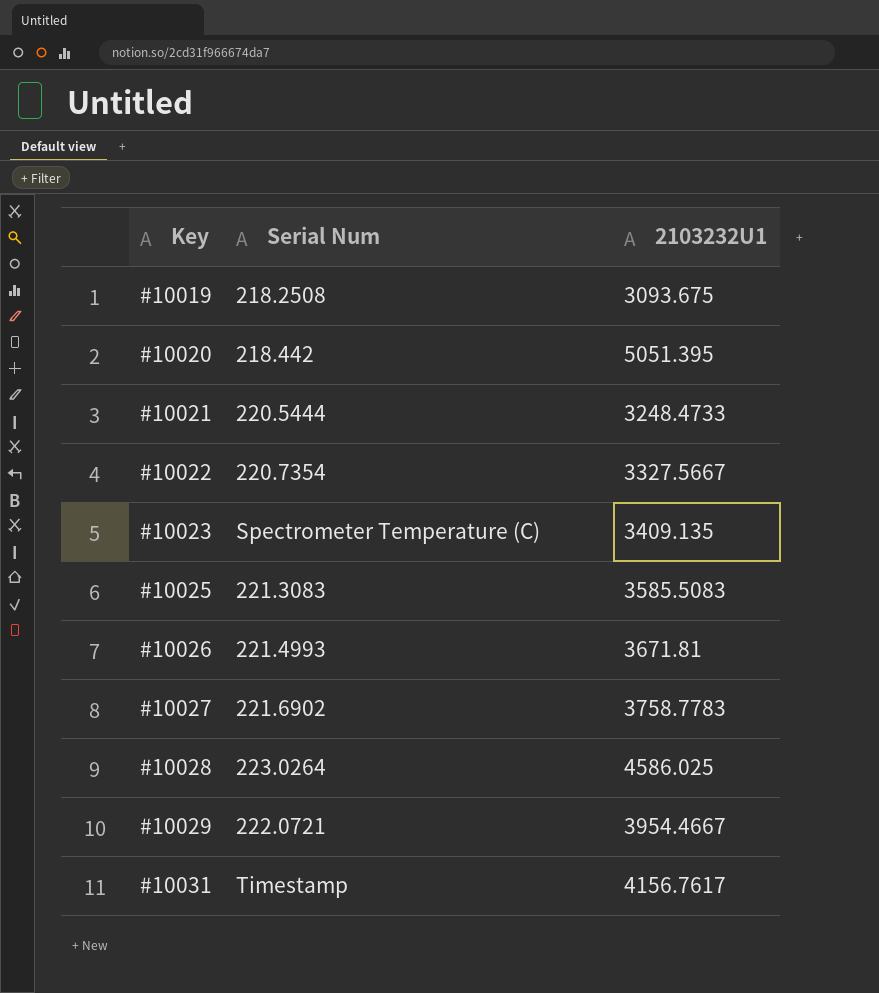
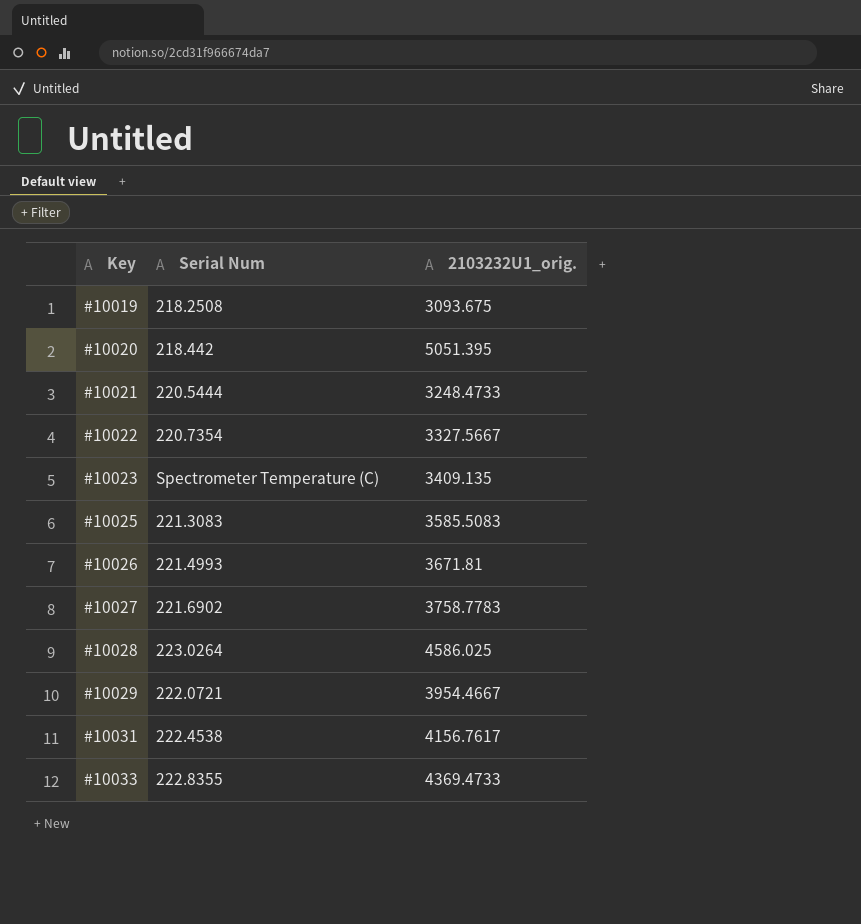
column name: 2103232U1 -> 2103232U1_orig.
#10031 | Serial Num: Timestamp -> 222.4538
row #10033: none -> 222.8355 | 4369.4733

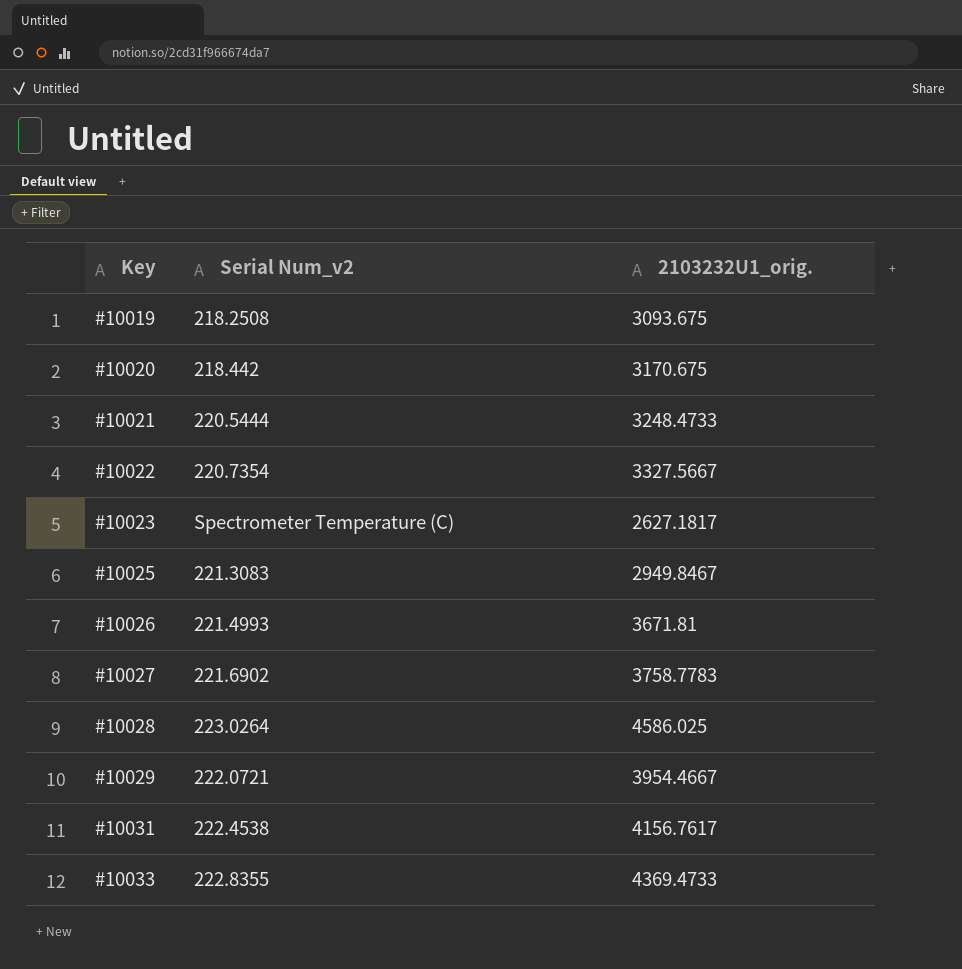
column name: Serial Num -> Serial Num_v2
#10020 | 2103232U1_orig.: 5051.395 -> 3170.675
#10023 | 2103232U1_orig.: 3409.135 -> 2627.1817
#10025 | 2103232U1_orig.: 3585.5083 -> 2949.8467

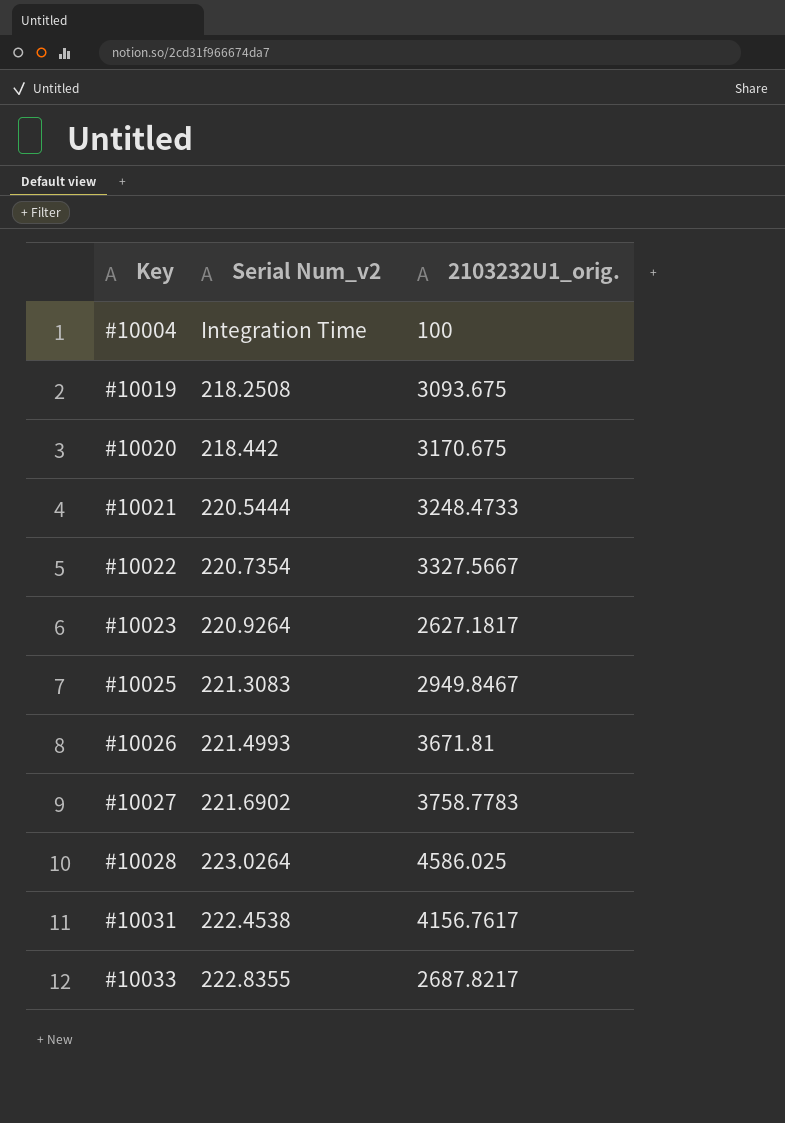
row #10029: 222.0721 | 3954.4667 -> none
row #10004: none -> Integration Time | 100
#10023 | Serial Num_v2: Spectrometer Temperature (C) -> 220.9264
#10033 | 2103232U1_orig.: 4369.4733 -> 2687.8217

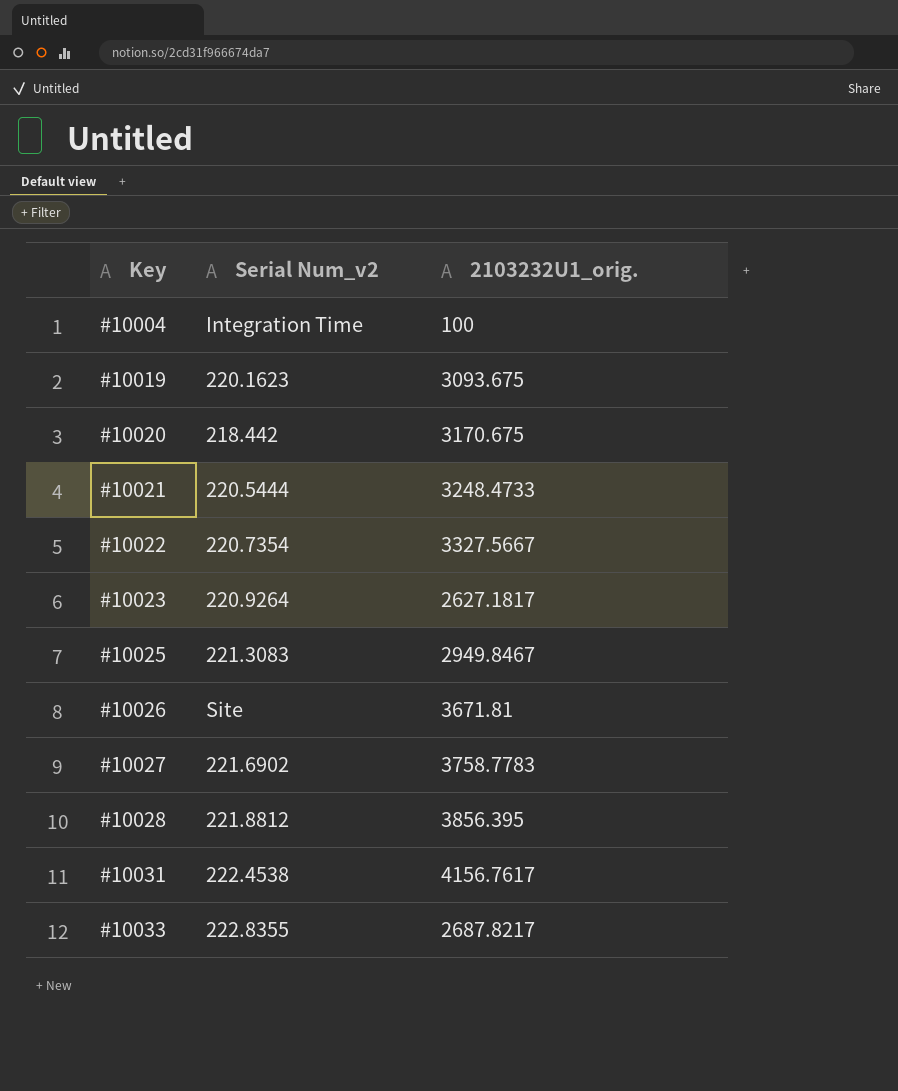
#10019 | Serial Num_v2: 218.2508 -> 220.1623
#10026 | Serial Num_v2: 221.4993 -> Site
#10028 | Serial Num_v2: 223.0264 -> 221.8812
#10028 | 2103232U1_orig.: 4586.025 -> 3856.395

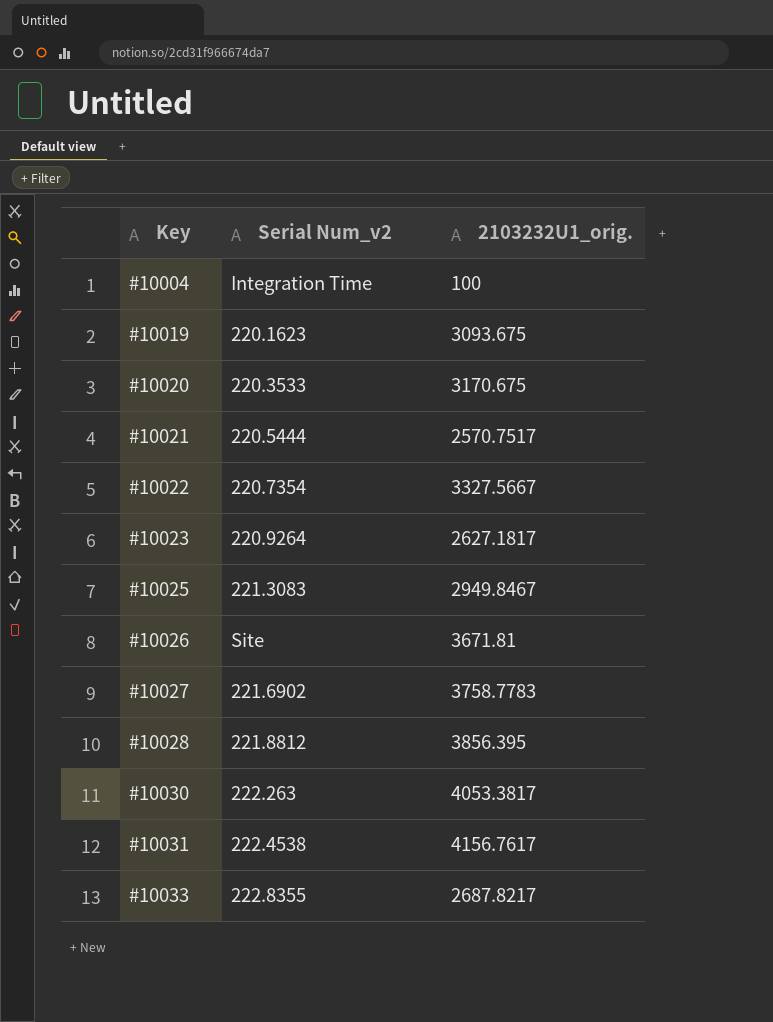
#10020 | Serial Num_v2: 218.442 -> 220.3533
#10021 | 2103232U1_orig.: 3248.4733 -> 2570.7517
row #10030: none -> 222.263 | 4053.3817

